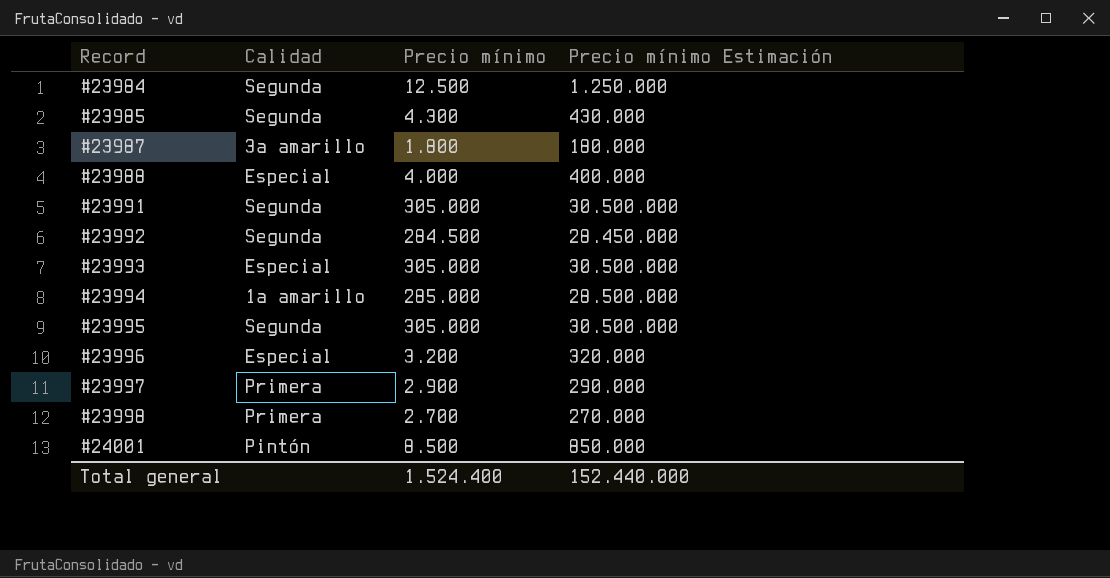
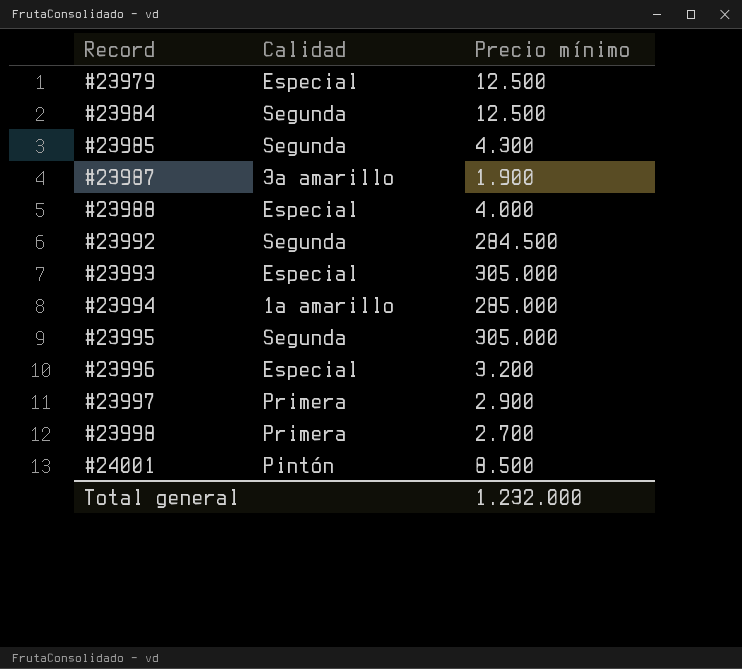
column Precio mínimo Estimación | formula: [Precio mínimo] * 100 -> none
row #23991: Segunda | 305.000 | 30.500.000 -> none
row #23979: none -> Especial | 12.500
#23987 | Precio mínimo: 1.800 -> 1.900
Total general | Precio mínimo: 1.524.400 -> 1.232.000

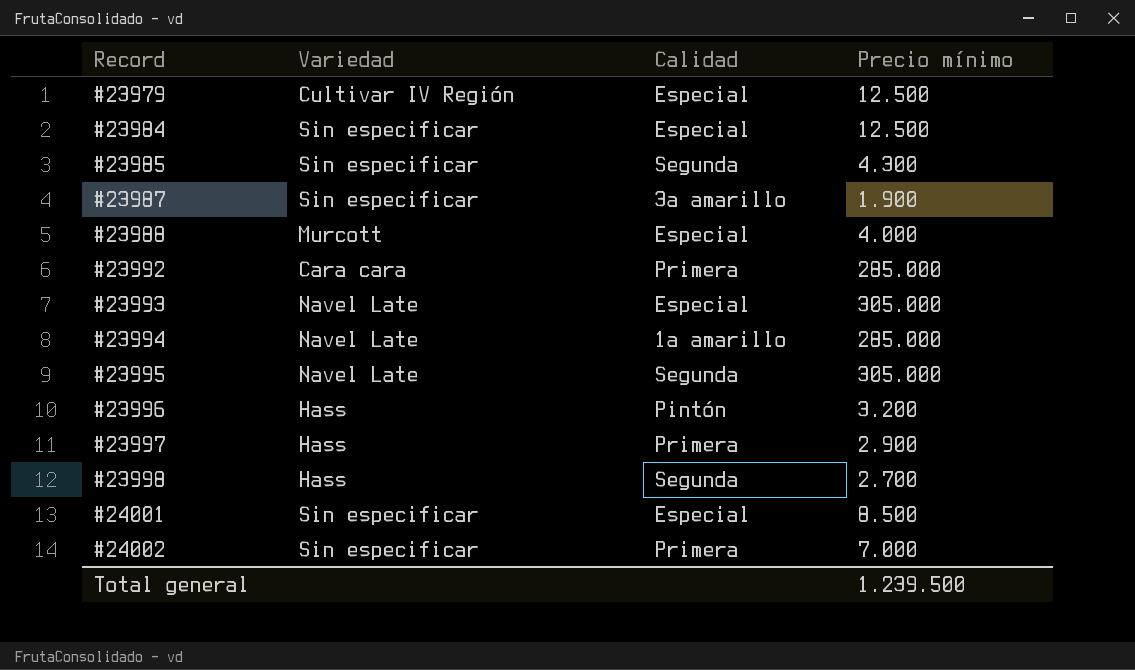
column Variedad | position: none -> 2
#23984 | Calidad: Segunda -> Especial
#23992 | Calidad: Segunda -> Primera
#23992 | Precio mínimo: 284.500 -> 285.000
#23996 | Calidad: Especial -> Pintón
#23998 | Calidad: Primera -> Segunda
#24001 | Calidad: Pintón -> Especial
row #24002: none -> Sin especificar | Primera | 7.000
Total general | Precio mínimo: 1.232.000 -> 1.239.500

